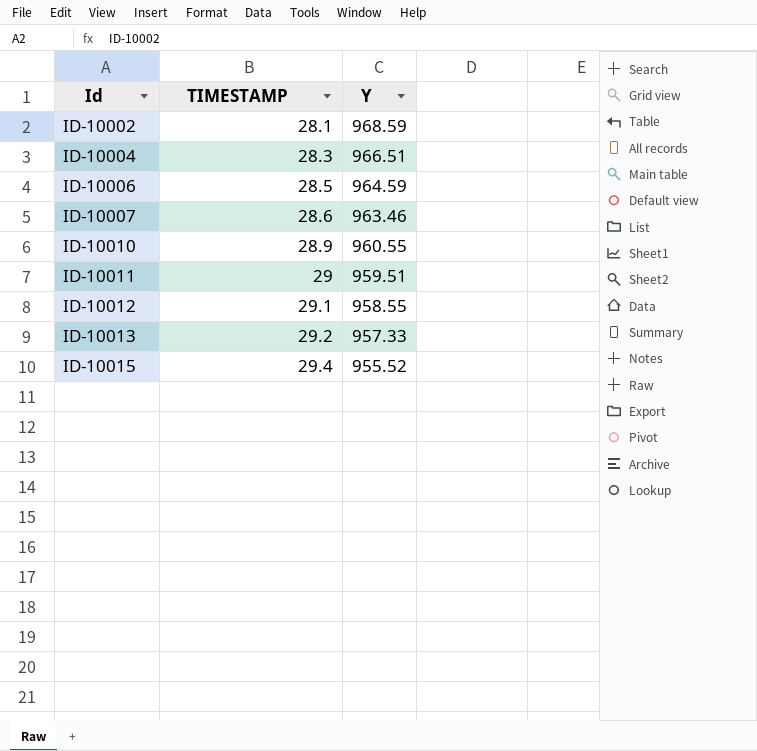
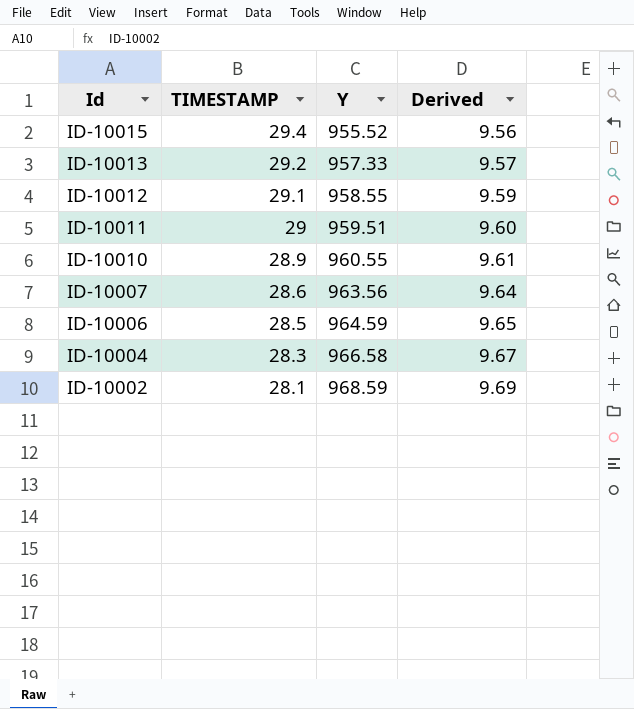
row order: Id ascending -> Id descending
column Derived | formula: none -> [Y] * 0.01
ID-10007 | Y: 963.46 -> 963.56
ID-10004 | Y: 966.51 -> 966.58

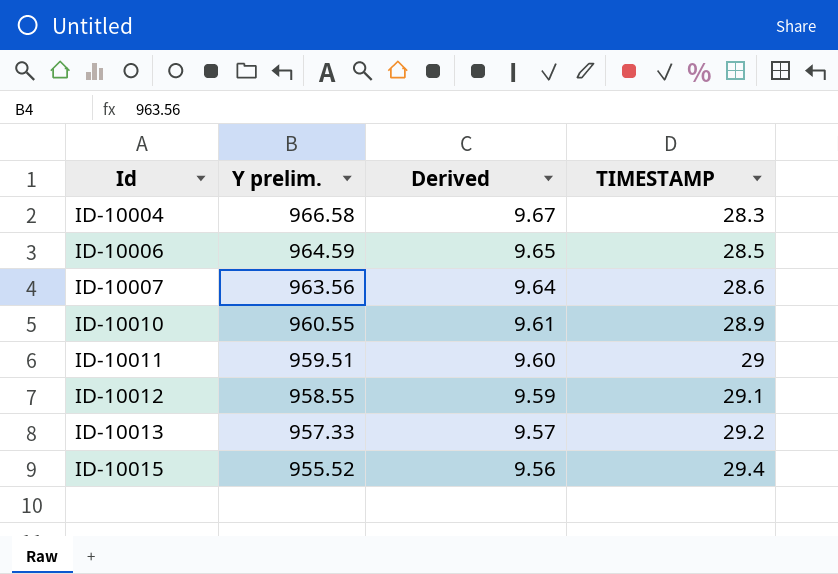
row order: Id descending -> Id ascending
column name: Y -> Y prelim.
column TIMESTAMP | position: 2 -> 4
row ID-10002: 28.1 | 968.59 | 9.69 -> none

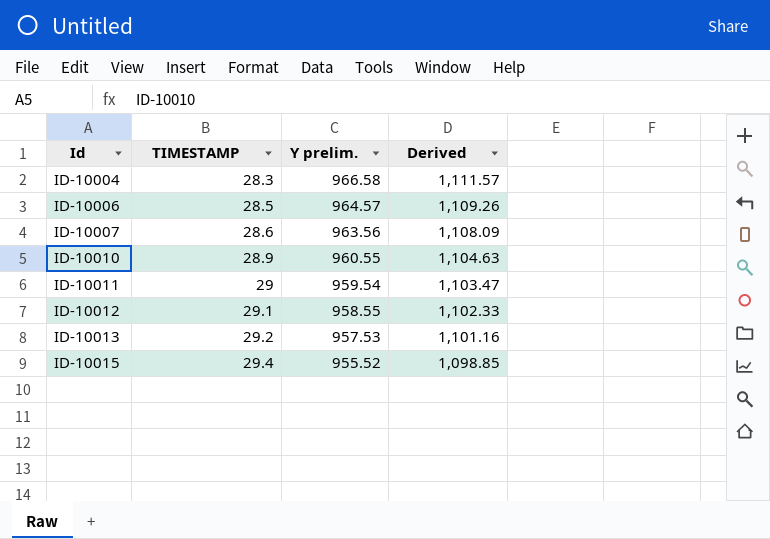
column TIMESTAMP | position: 4 -> 2
column Derived | formula: [Y prelim.] * 0.01 -> [Y prelim.] * 1.15
ID-10006 | Y prelim.: 964.59 -> 964.57
ID-10011 | Y prelim.: 959.51 -> 959.54
ID-10013 | Y prelim.: 957.33 -> 957.53

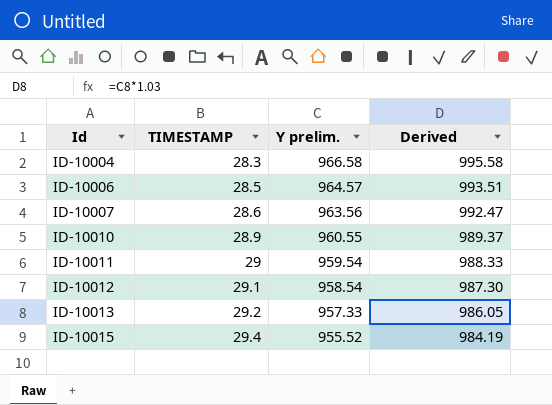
column Derived | formula: [Y prelim.] * 1.15 -> [Y prelim.] * 1.03
ID-10012 | Y prelim.: 958.55 -> 958.54
ID-10013 | Y prelim.: 957.53 -> 957.33

